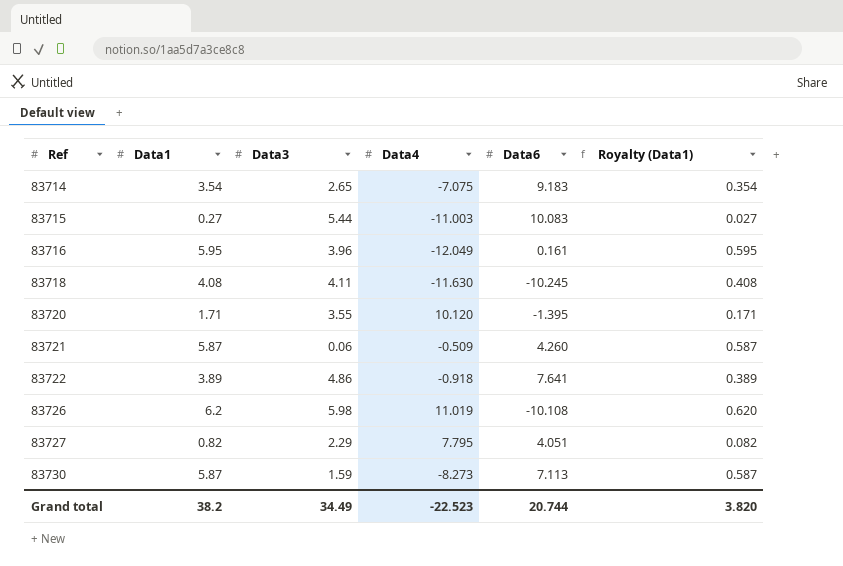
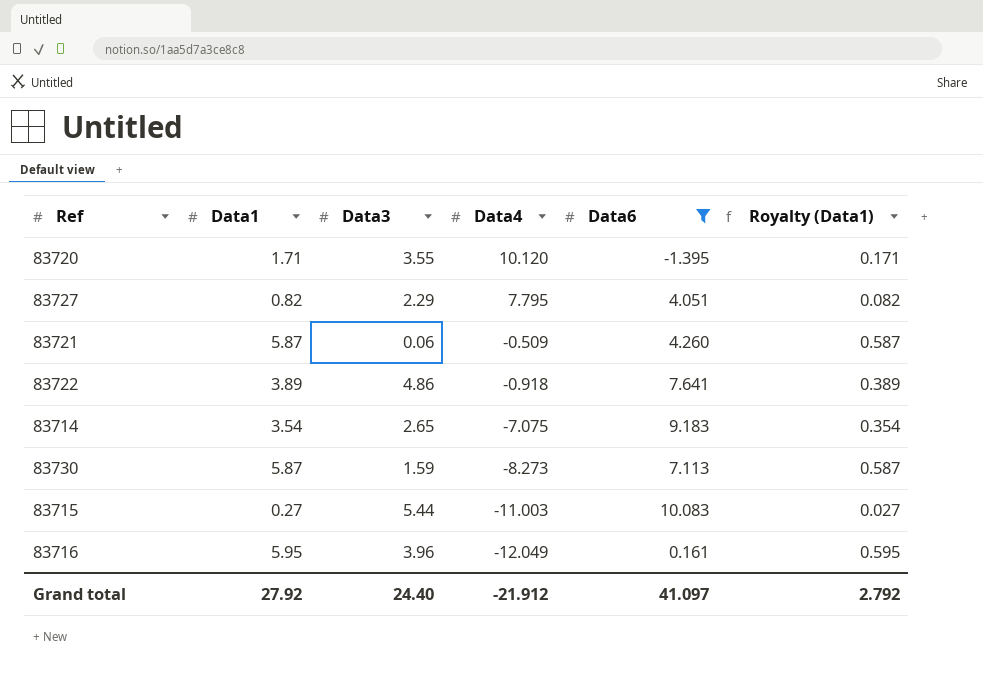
filter: none -> Data6 >= -1.395
row order: Ref ascending -> Data4 descending
Grand total | Data1: 38.2 -> 27.92
Grand total | Data3: 34.49 -> 24.40
Grand total | Data4: -22.523 -> -21.912
Grand total | Data6: 20.744 -> 41.097
Grand total | Royalty (Data1): 3.820 -> 2.792

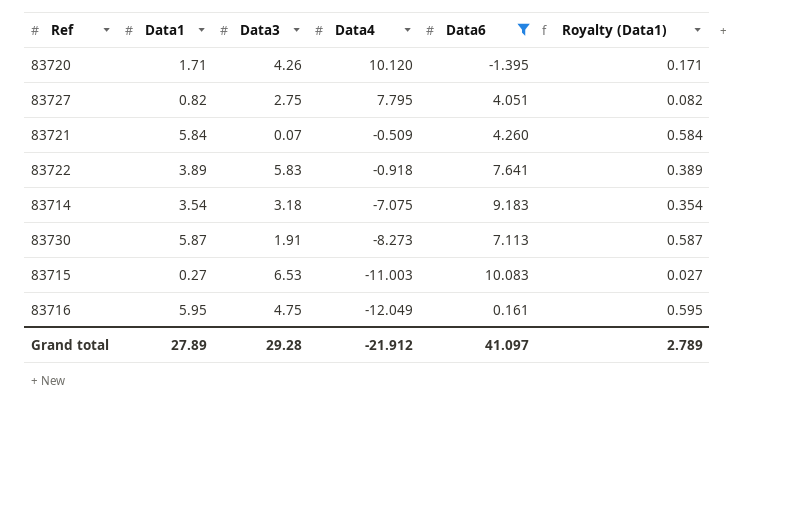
83720 | Data3: 3.55 -> 4.26
83727 | Data3: 2.29 -> 2.75
83721 | Data1: 5.87 -> 5.84
83721 | Data3: 0.06 -> 0.07
83721 | Royalty (Data1): 0.587 -> 0.584
83722 | Data3: 4.86 -> 5.83
83714 | Data3: 2.65 -> 3.18
83730 | Data3: 1.59 -> 1.91
83715 | Data3: 5.44 -> 6.53
83716 | Data3: 3.96 -> 4.75
Grand total | Data1: 27.92 -> 27.89
Grand total | Data3: 24.40 -> 29.28
Grand total | Royalty (Data1): 2.792 -> 2.789

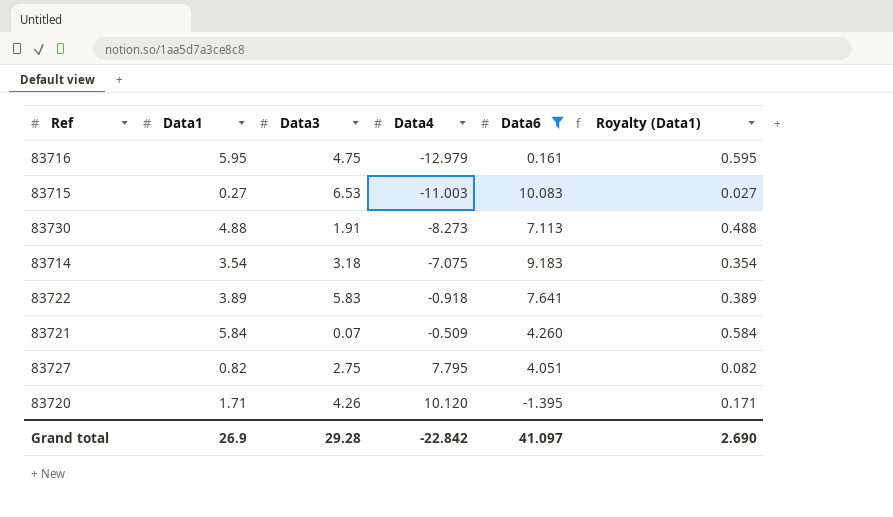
row order: Data4 descending -> Data4 ascending
83716 | Data4: -12.049 -> -12.979
83730 | Data1: 5.87 -> 4.88
83730 | Royalty (Data1): 0.587 -> 0.488
Grand total | Data1: 27.89 -> 26.9
Grand total | Data4: -21.912 -> -22.842
Grand total | Royalty (Data1): 2.789 -> 2.690

